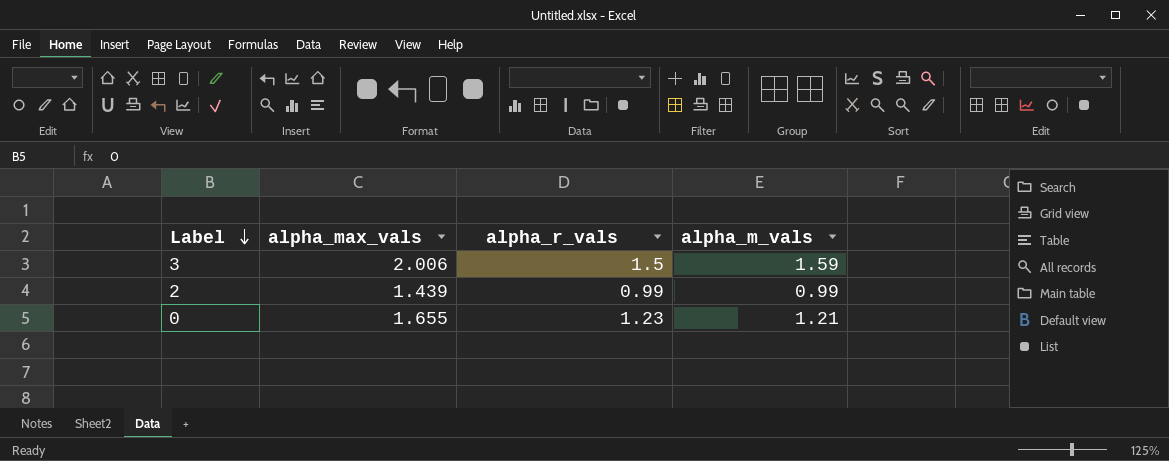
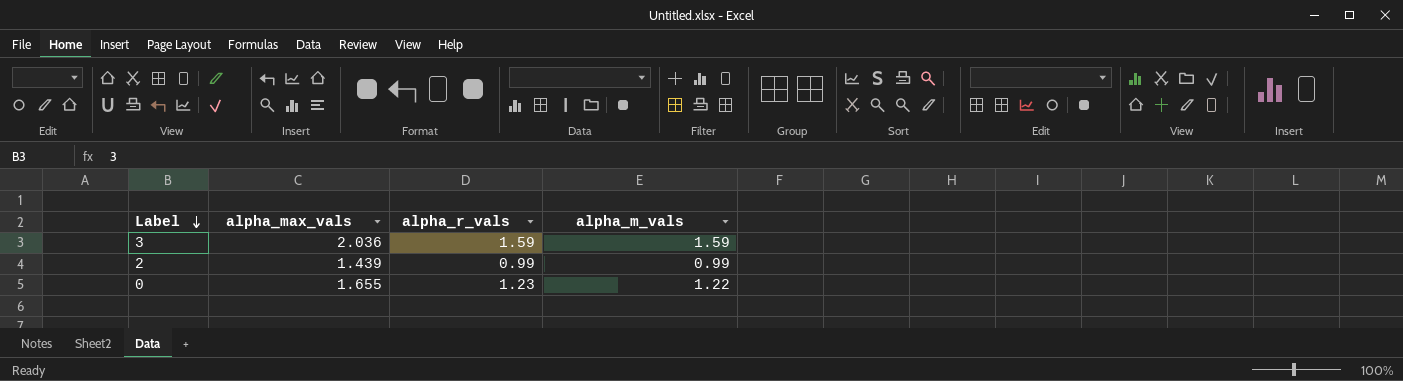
3 | alpha_max_vals: 2.006 -> 2.036
3 | alpha_r_vals: 1.5 -> 1.59
0 | alpha_m_vals: 1.21 -> 1.22

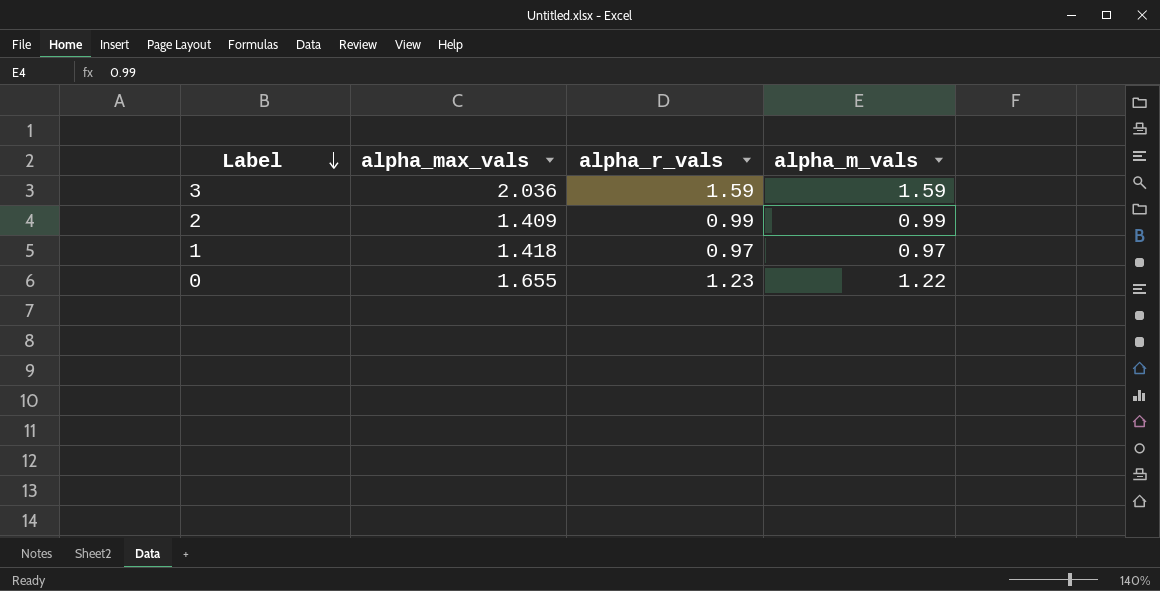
2 | alpha_max_vals: 1.439 -> 1.409
row 1: none -> 1.418 | 0.97 | 0.97

